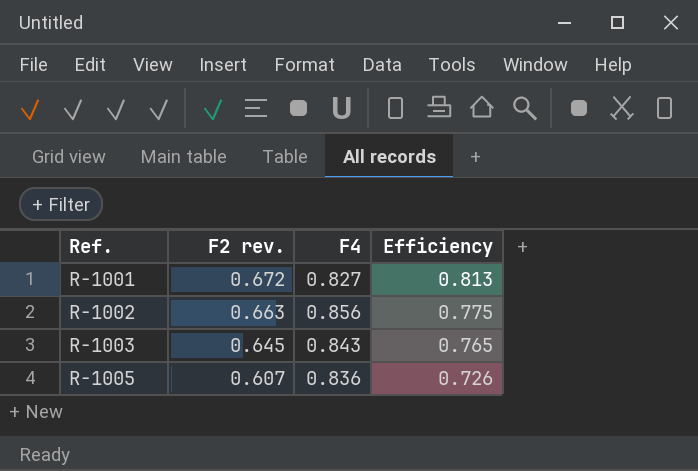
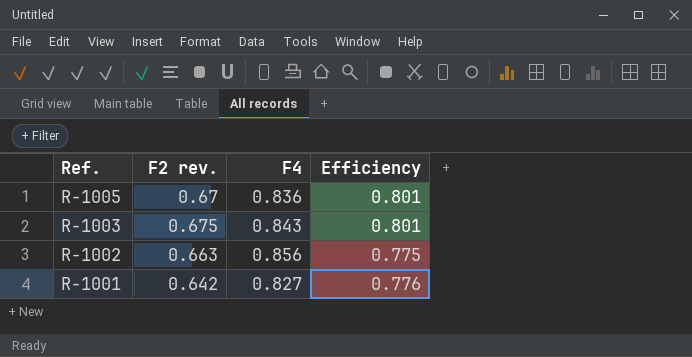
row order: Ref. ascending -> Ref. descending
R-1005 | F2 rev.: 0.607 -> 0.67
R-1005 | Efficiency: 0.726 -> 0.801
R-1003 | F2 rev.: 0.645 -> 0.675
R-1003 | Efficiency: 0.765 -> 0.801
R-1001 | F2 rev.: 0.672 -> 0.642
R-1001 | Efficiency: 0.813 -> 0.776

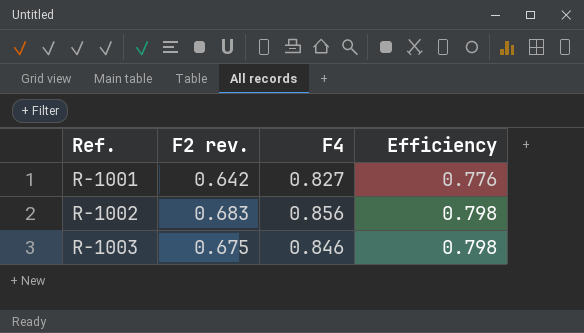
row order: Ref. descending -> Ref. ascending
row R-1005: 0.67 | 0.836 | 0.801 -> none
R-1002 | F2 rev.: 0.663 -> 0.683
R-1002 | Efficiency: 0.775 -> 0.798
R-1003 | F4: 0.843 -> 0.846
R-1003 | Efficiency: 0.801 -> 0.798

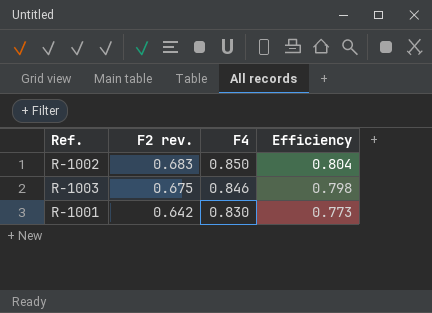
row order: Ref. ascending -> F2 rev. descending
R-1002 | F4: 0.856 -> 0.850
R-1002 | Efficiency: 0.798 -> 0.804
R-1001 | F4: 0.827 -> 0.830
R-1001 | Efficiency: 0.776 -> 0.773

